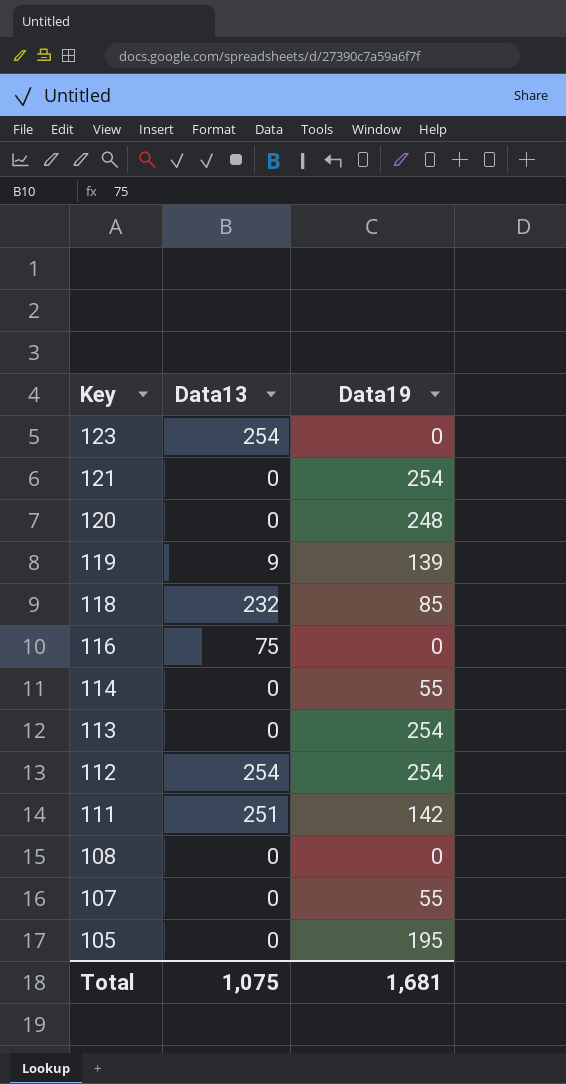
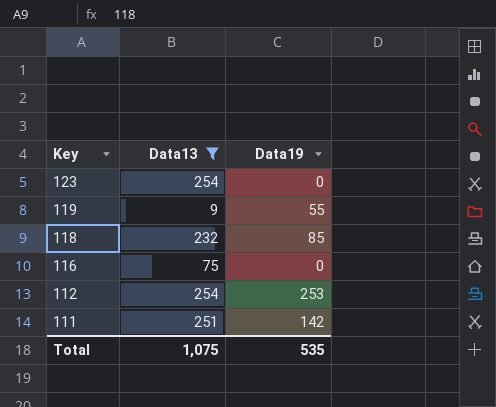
filter: none -> Data13 != 0
119 | Data19: 139 -> 55
112 | Data19: 254 -> 253
Total | Data19: 1,681 -> 535

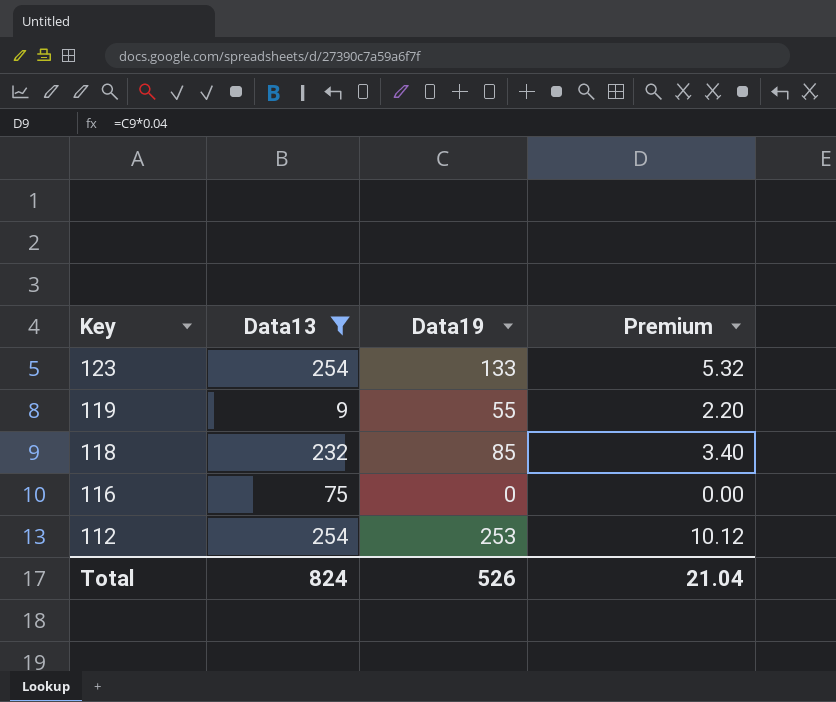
column Premium | formula: none -> [Data19] * 0.04
row 111: 251 | 142 -> none
123 | Data19: 0 -> 133
Total | Data13: 1,075 -> 824
Total | Data19: 535 -> 526

